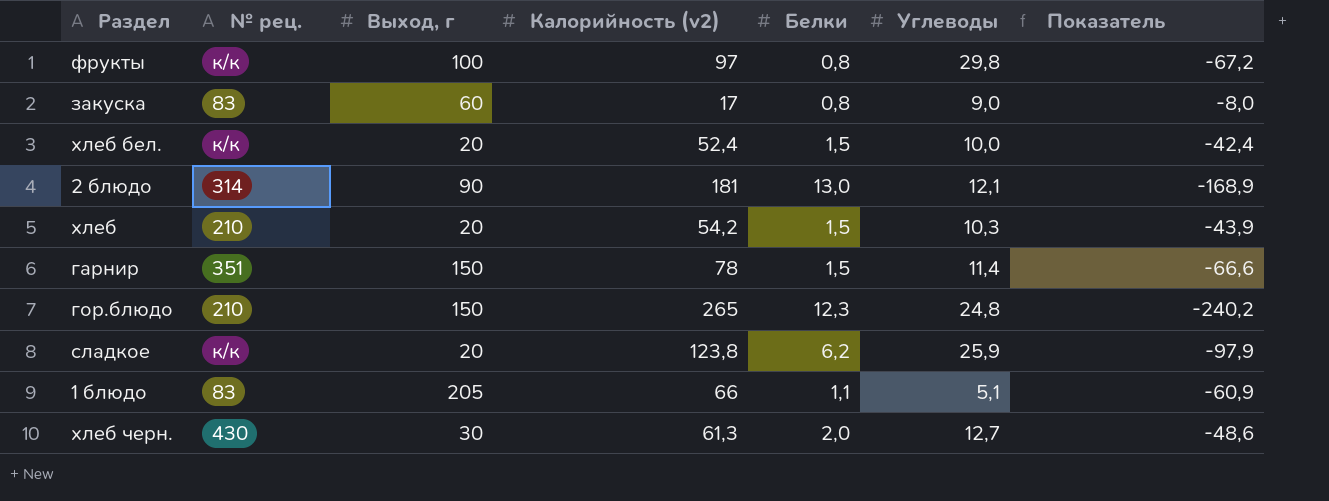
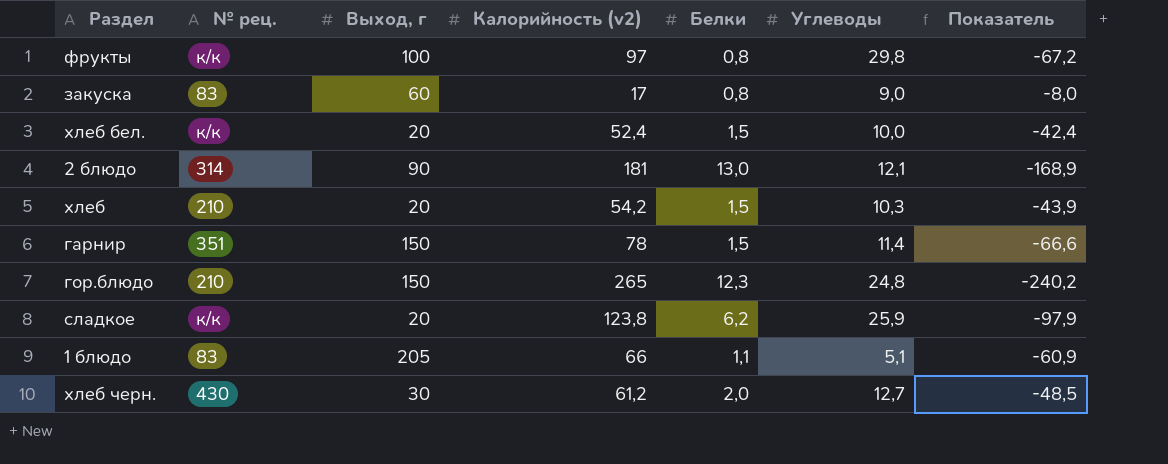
хлеб черн. | Калорийность (v2): 61,3 -> 61,2
хлеб черн. | Показатель: -48,6 -> -48,5

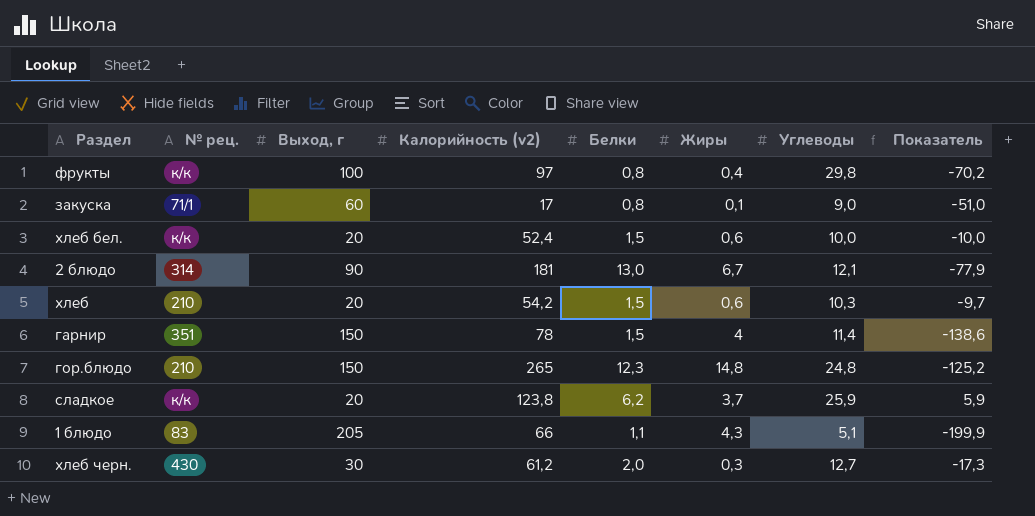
column Жиры | position: none -> 6
column Показатель | formula: [Углеводы] - [Калорийность (v2)] -> [Углеводы] - [Выход, г]
закуска | № рец.: 83 -> 71/1

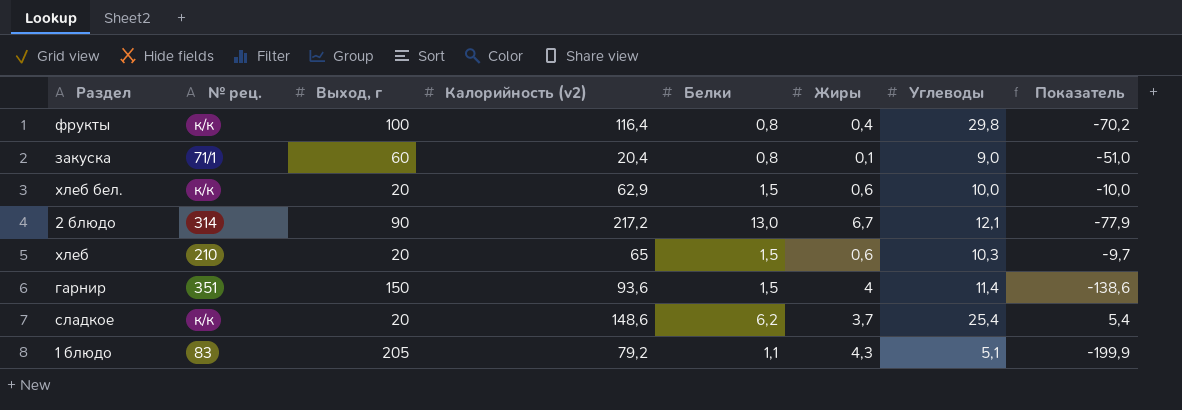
row гор.блюдо: 210 | 150 | 265 | 12,3 | 14,8 | 24,8 | -125,2 -> none
row хлеб черн.: 430 | 30 | 61,2 | 2,0 | 0,3 | 12,7 | -17,3 -> none
фрукты | Калорийность (v2): 97 -> 116,4
закуска | Калорийность (v2): 17 -> 20,4
хлеб бел. | Калорийность (v2): 52,4 -> 62,9
2 блюдо | Калорийность (v2): 181 -> 217,2
хлеб | Калорийность (v2): 54,2 -> 65
гарнир | Калорийность (v2): 78 -> 93,6
сладкое | Калорийность (v2): 123,8 -> 148,6
сладкое | Углеводы: 25,9 -> 25,4
сладкое | Показатель: 5,9 -> 5,4
1 блюдо | Калорийность (v2): 66 -> 79,2

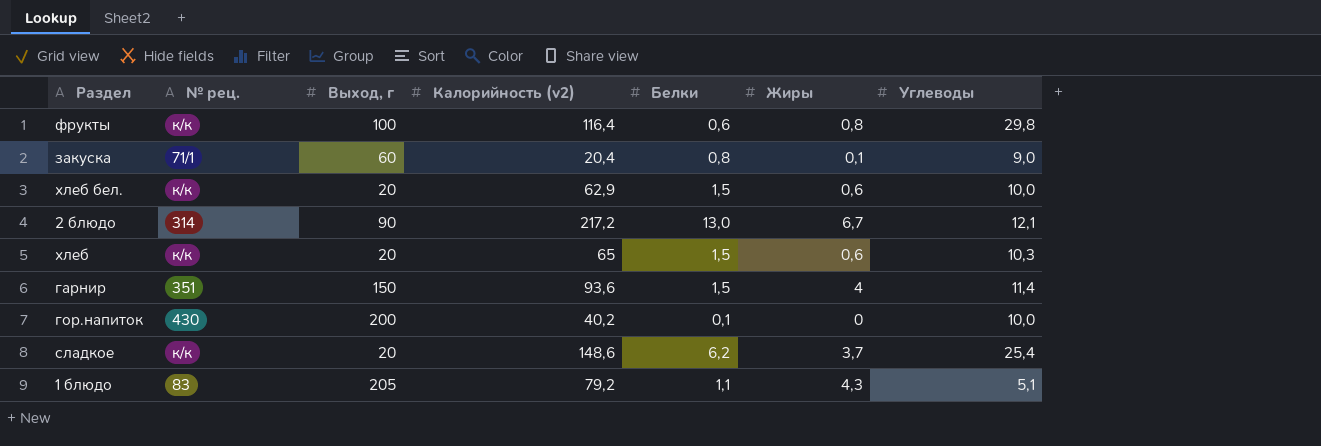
column Показатель | formula: [Углеводы] - [Выход, г] -> none
фрукты | Белки: 0,8 -> 0,6
фрукты | Жиры: 0,4 -> 0,8
хлеб | № рец.: 210 -> к/к
row гор.напиток: none -> 430 | 200 | 40,2 | 0,1 | 0 | 10,0

